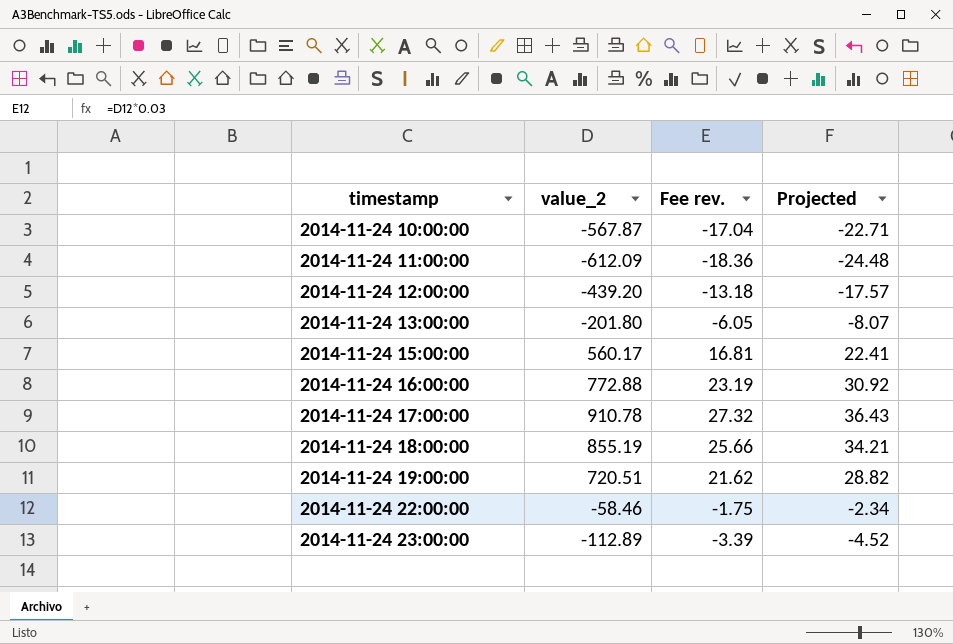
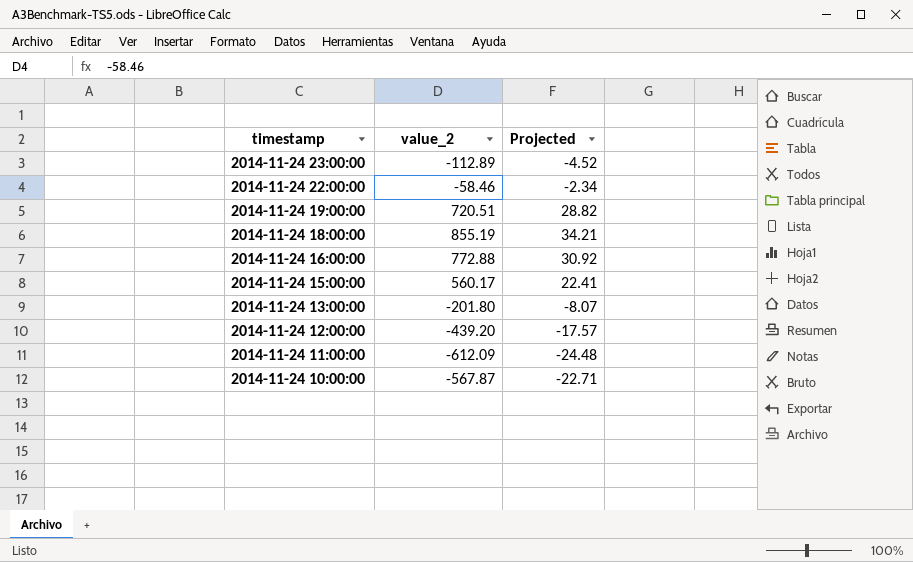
row order: timestamp ascending -> timestamp descending
column Fee rev. | formula: [value_2] * 0.03 -> none
row 2014-11-24 17:00:00: 910.78 | 27.32 | 36.43 -> none

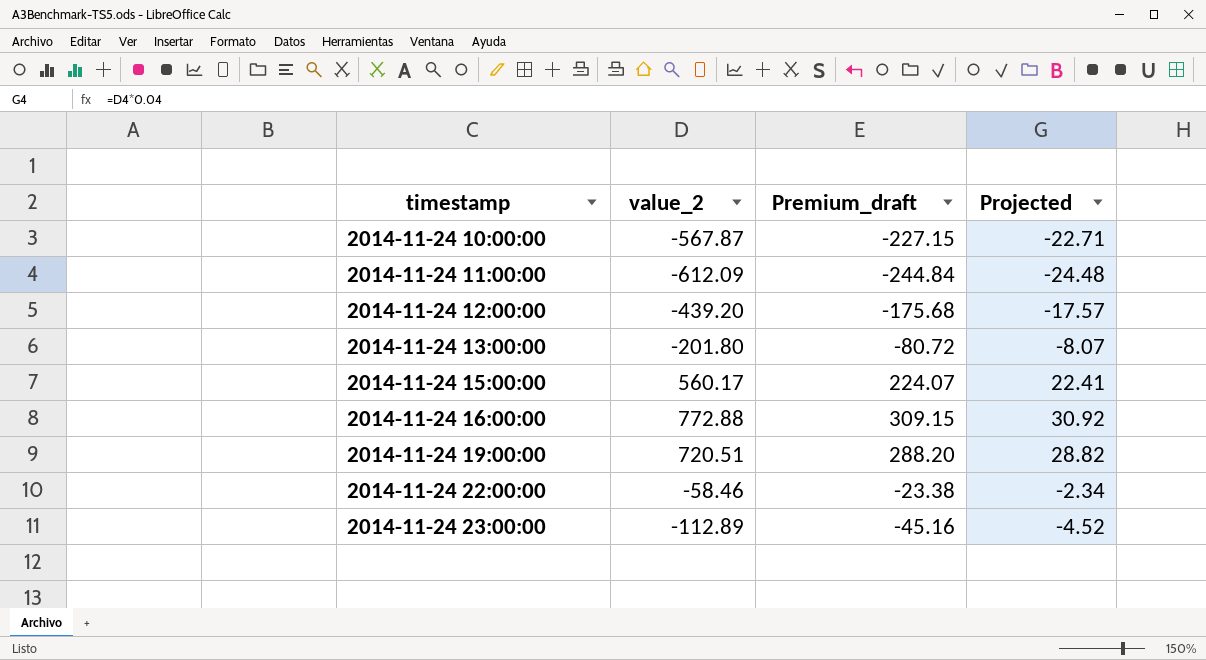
row order: timestamp descending -> timestamp ascending
column Premium_draft | formula: none -> [value_2] * 0.4
row 2014-11-24 18:00:00: 855.19 | 34.21 -> none

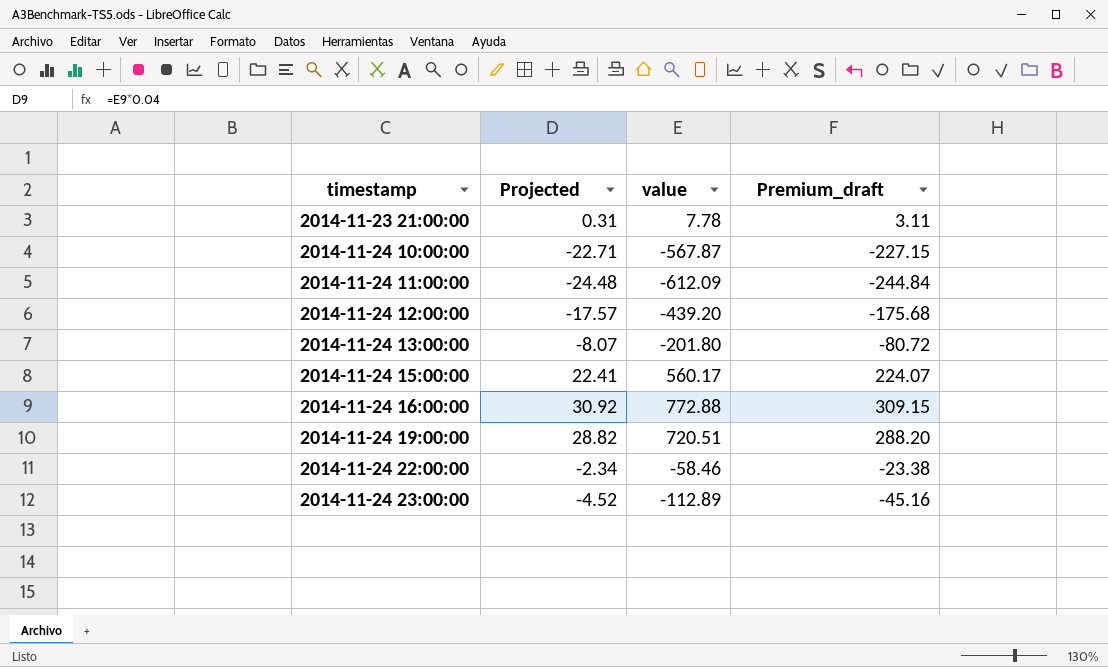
column Projected | position: 4 -> 2
column name: value_2 -> value
row 2014-11-23 21:00:00: none -> 0.31 | 7.78 | 3.11

